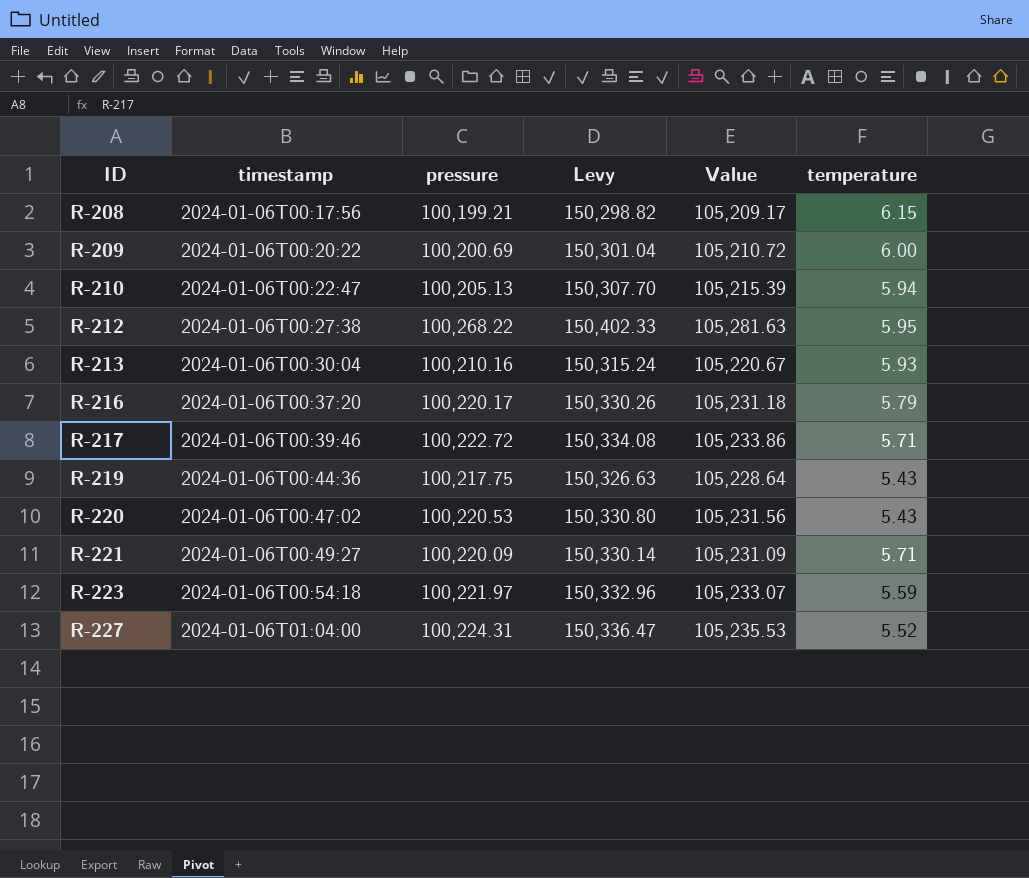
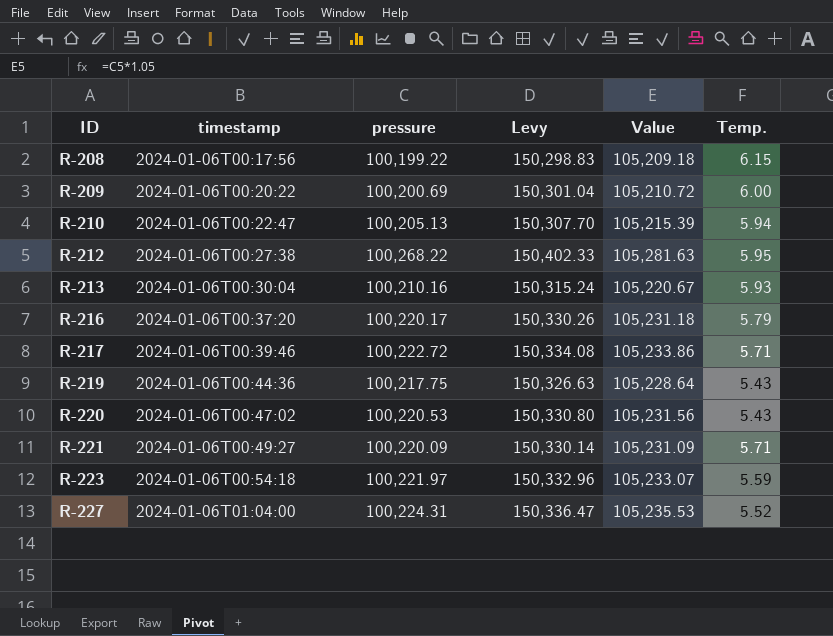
column name: temperature -> Temp.
R-208 | pressure: 100,199.21 -> 100,199.22
R-208 | Levy: 150,298.82 -> 150,298.83
R-208 | Value: 105,209.17 -> 105,209.18

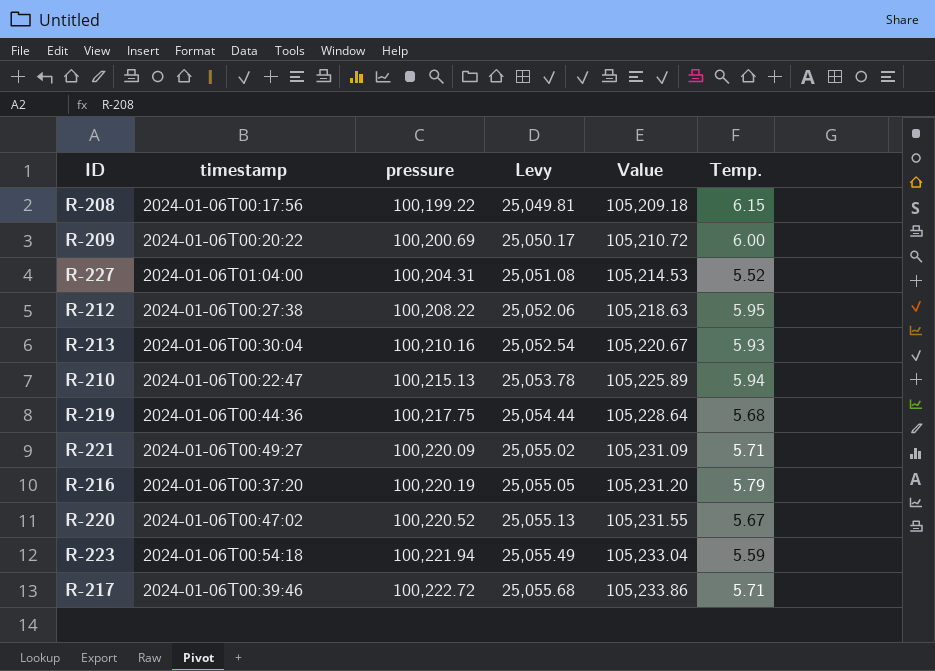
row order: ID ascending -> pressure ascending
column Levy | formula: [pressure] * 1.5 -> [pressure] * 0.25
R-227 | pressure: 100,224.31 -> 100,204.31
R-227 | Value: 105,235.53 -> 105,214.53
R-212 | pressure: 100,268.22 -> 100,208.22
R-212 | Value: 105,281.63 -> 105,218.63
R-210 | pressure: 100,205.13 -> 100,215.13
R-210 | Value: 105,215.39 -> 105,225.89
R-219 | Temp.: 5.43 -> 5.68
R-216 | pressure: 100,220.17 -> 100,220.19
R-216 | Value: 105,231.18 -> 105,231.20
R-220 | pressure: 100,220.53 -> 100,220.52
R-220 | Value: 105,231.56 -> 105,231.55
R-220 | Temp.: 5.43 -> 5.67
R-223 | pressure: 100,221.97 -> 100,221.94
R-223 | Value: 105,233.07 -> 105,233.04

